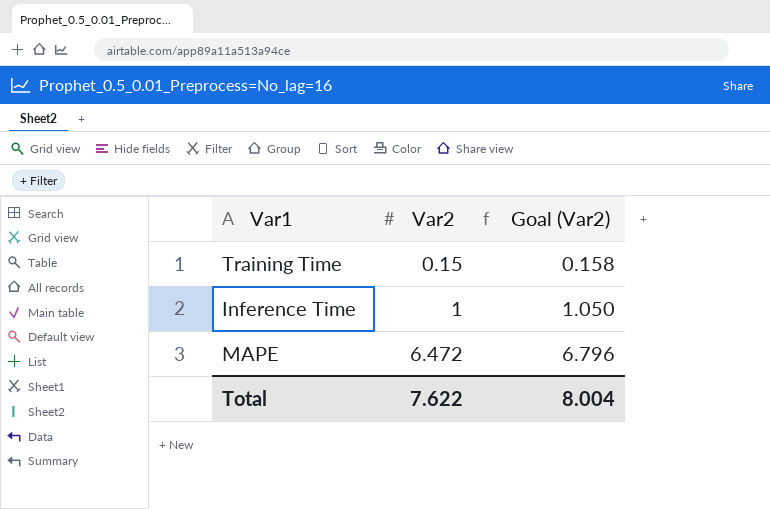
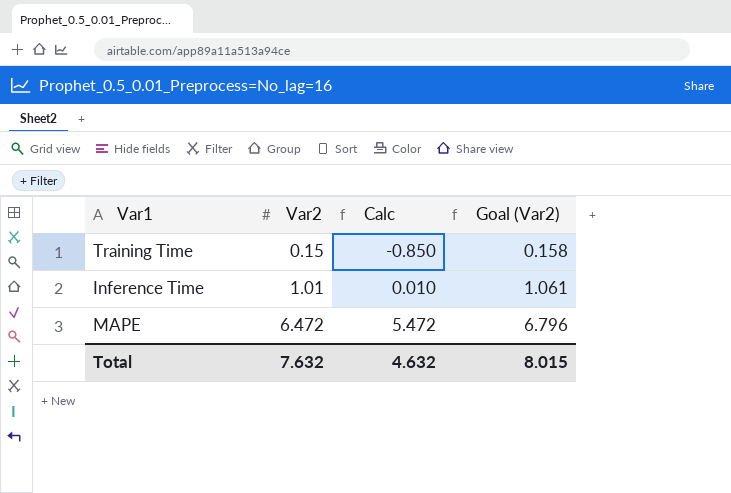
column Calc | formula: none -> [Var2] - 1
Inference Time | Var2: 1 -> 1.01
Inference Time | Goal (Var2): 1.050 -> 1.061
Total | Var2: 7.622 -> 7.632
Total | Goal (Var2): 8.004 -> 8.015

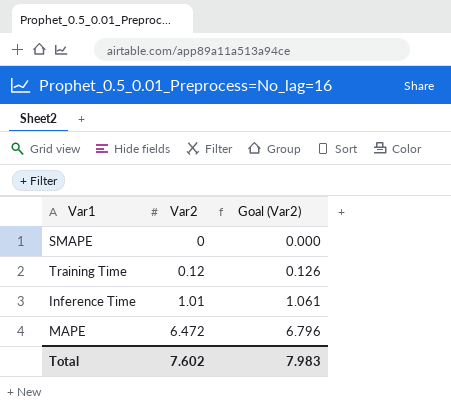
column Calc | formula: [Var2] - 1 -> none
row SMAPE: none -> 0 | 0.000
Training Time | Var2: 0.15 -> 0.12
Training Time | Goal (Var2): 0.158 -> 0.126
Total | Var2: 7.632 -> 7.602
Total | Goal (Var2): 8.015 -> 7.983

